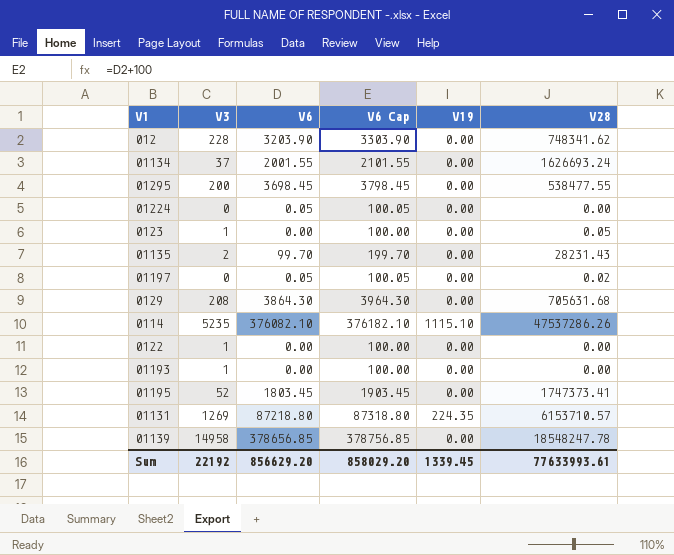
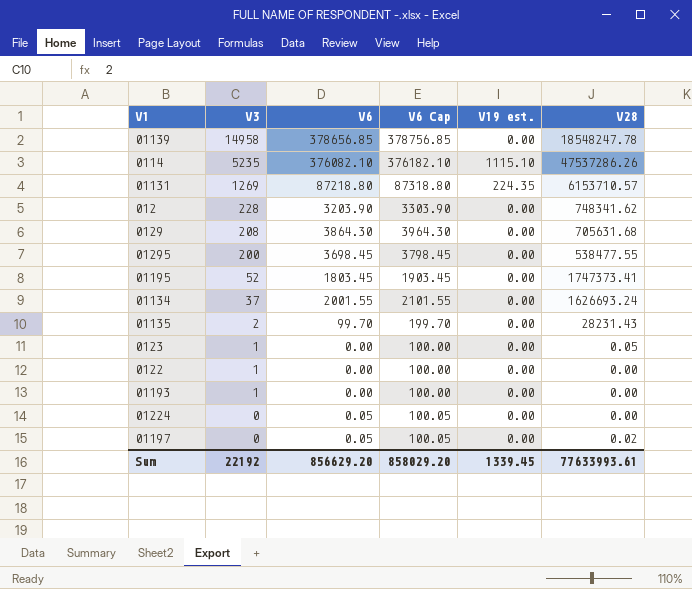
row order: none -> V3 descending
column name: V19 -> V19 est.

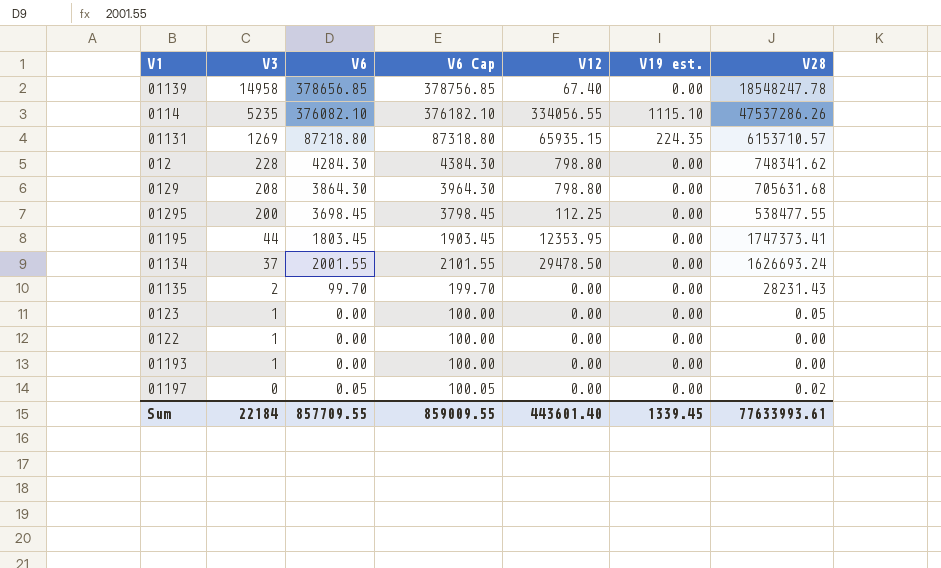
column V12 | position: none -> 5
row 01224: 0 | 0.05 | 100.05 | 0.00 | 0.00 -> none
012 | V6: 3203.90 -> 4284.30
012 | V6 Cap: 3303.90 -> 4384.30
01195 | V3: 52 -> 44
Sum | V3: 22192 -> 22184
Sum | V6: 856629.20 -> 857709.55
Sum | V6 Cap: 858029.20 -> 859009.55

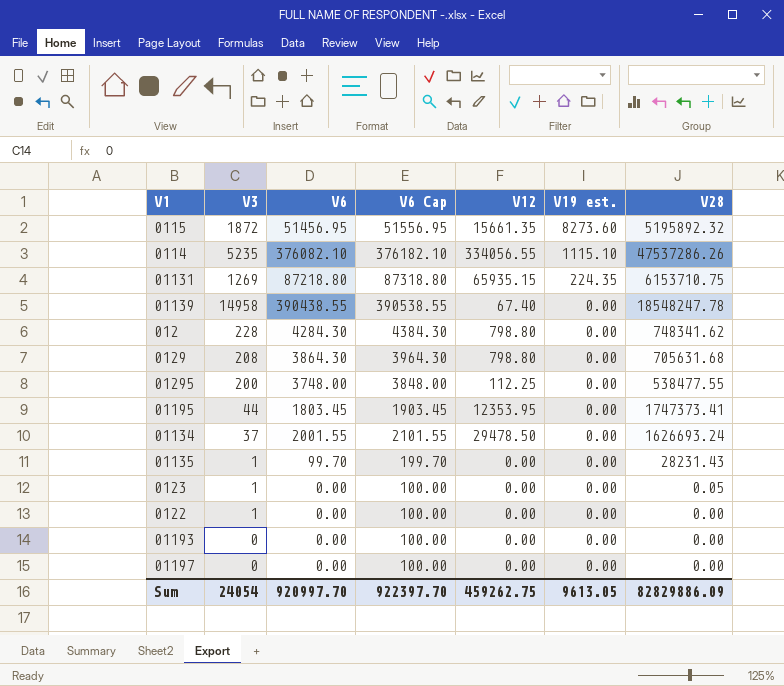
row order: V3 descending -> V19 est. descending
row 0115: none -> 1872 | 51456.95 | 51556.95 | 15661.35 | 8273.60 | 5195892.32
01131 | V28: 6153710.57 -> 6153710.75
01139 | V6: 378656.85 -> 390438.55
01139 | V6 Cap: 378756.85 -> 390538.55
01295 | V6: 3698.45 -> 3748.00
01295 | V6 Cap: 3798.45 -> 3848.00
01135 | V3: 2 -> 1
01193 | V3: 1 -> 0
01197 | V6: 0.05 -> 0.00
01197 | V6 Cap: 100.05 -> 100.00
01197 | V28: 0.02 -> 0.00
Sum | V3: 22184 -> 24054
Sum | V6: 857709.55 -> 920997.70
Sum | V6 Cap: 859009.55 -> 922397.70
Sum | V12: 443601.40 -> 459262.75
Sum | V19 est.: 1339.45 -> 9613.05
Sum | V28: 77633993.61 -> 82829886.09

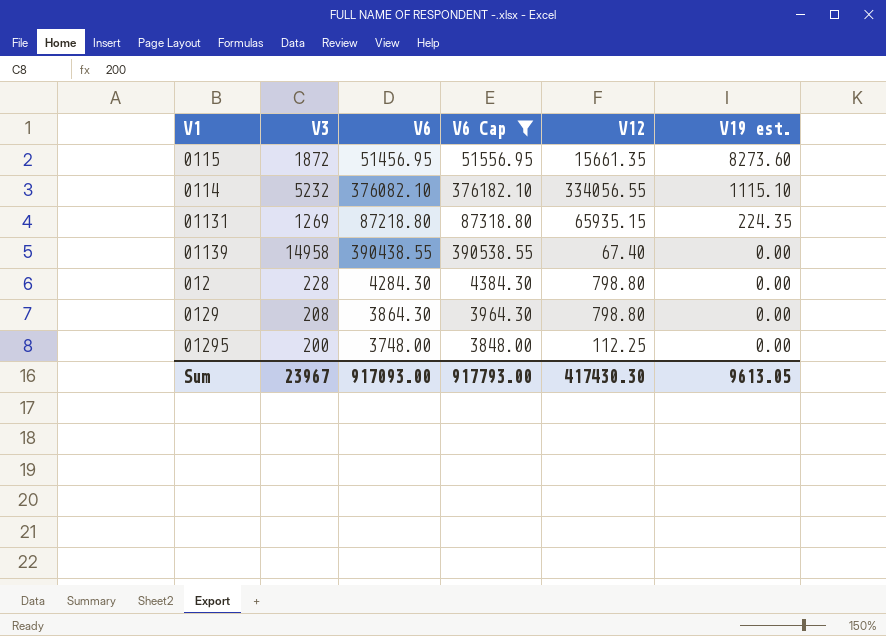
filter: none -> V6 Cap >= 3848.00
column V28 | position: 7 -> none
0114 | V3: 5235 -> 5232
Sum | V3: 24054 -> 23967
Sum | V6: 920997.70 -> 917093.00
Sum | V6 Cap: 922397.70 -> 917793.00
Sum | V12: 459262.75 -> 417430.30

